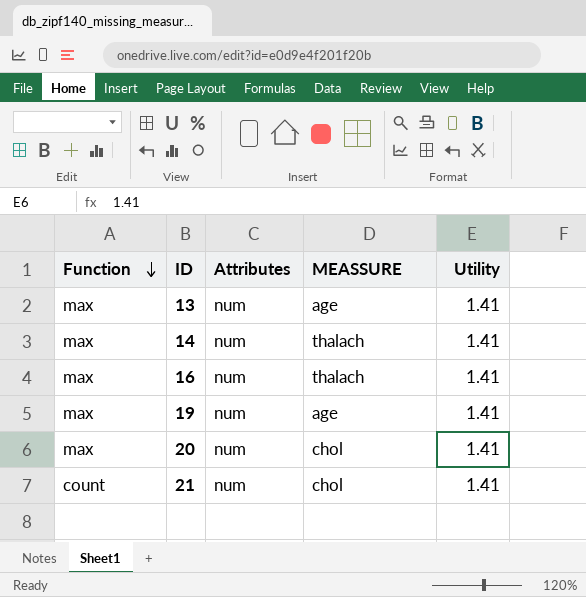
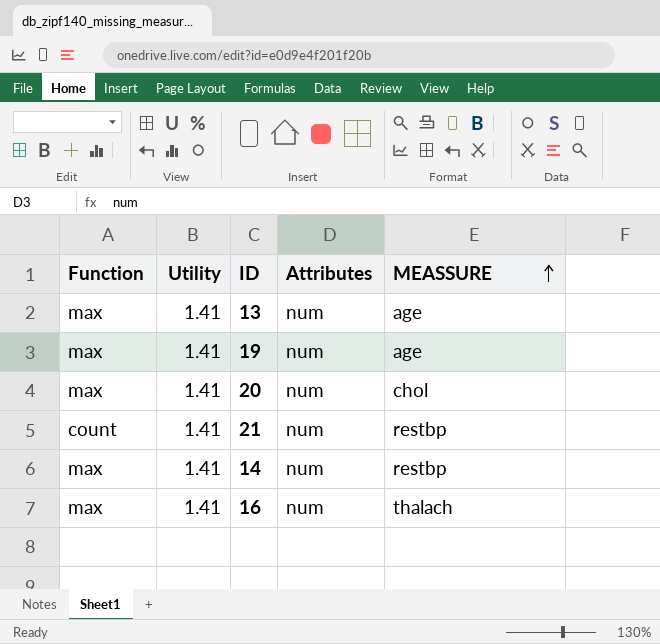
row order: Function descending -> MEASSURE ascending
column Utility | position: 5 -> 2
21 | MEASSURE: chol -> restbp
14 | MEASSURE: thalach -> restbp

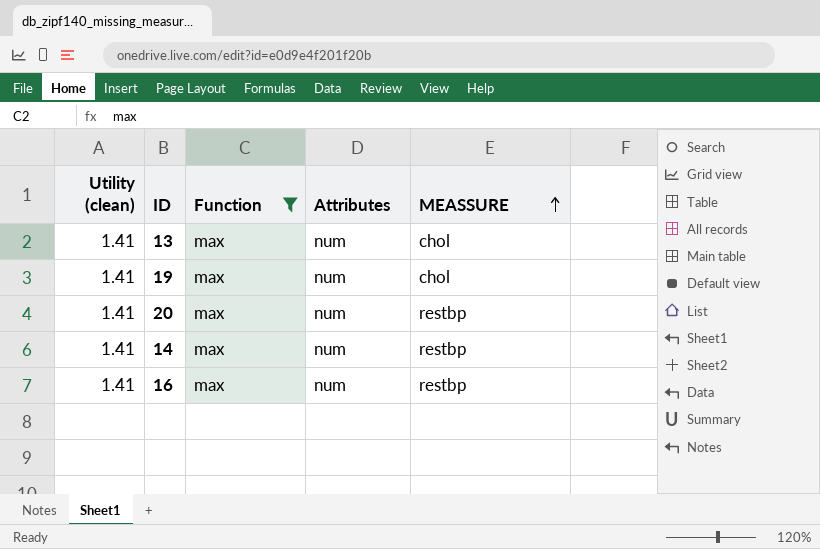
filter: none -> Function = max
column name: Utility -> Utility (clean)
column Function | position: 1 -> 3
13 | MEASSURE: age -> chol
19 | MEASSURE: age -> chol
20 | MEASSURE: chol -> restbp
16 | MEASSURE: thalach -> restbp

